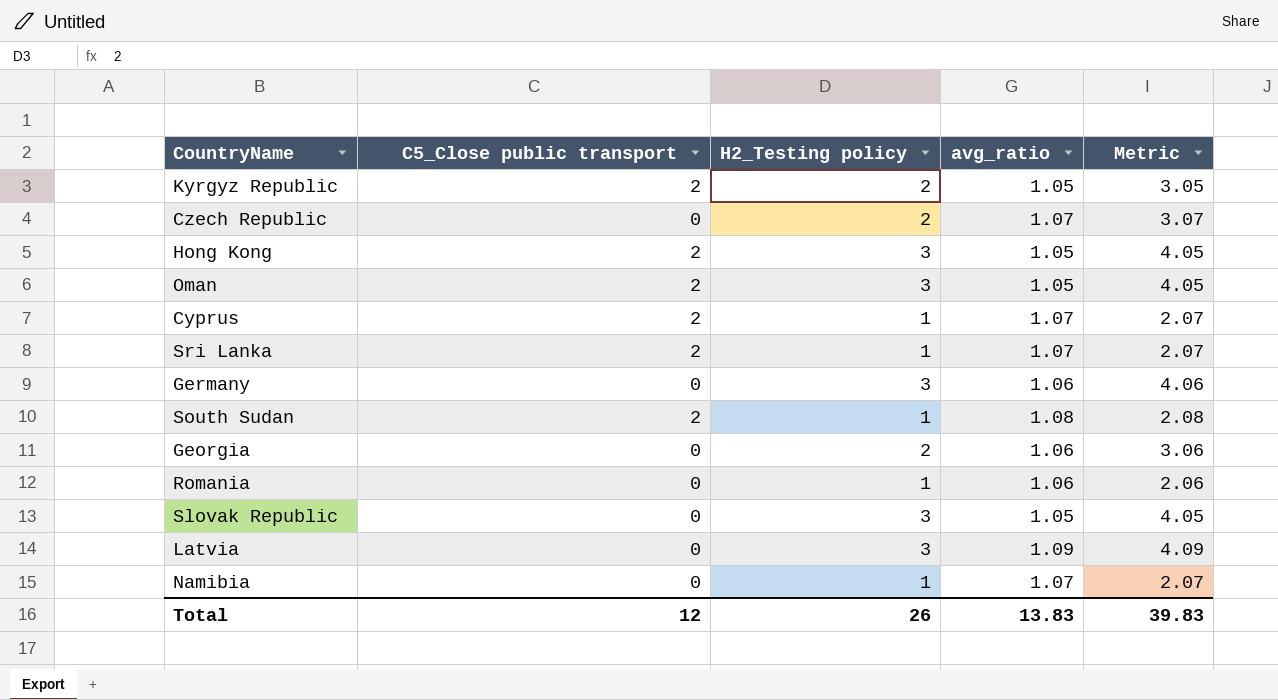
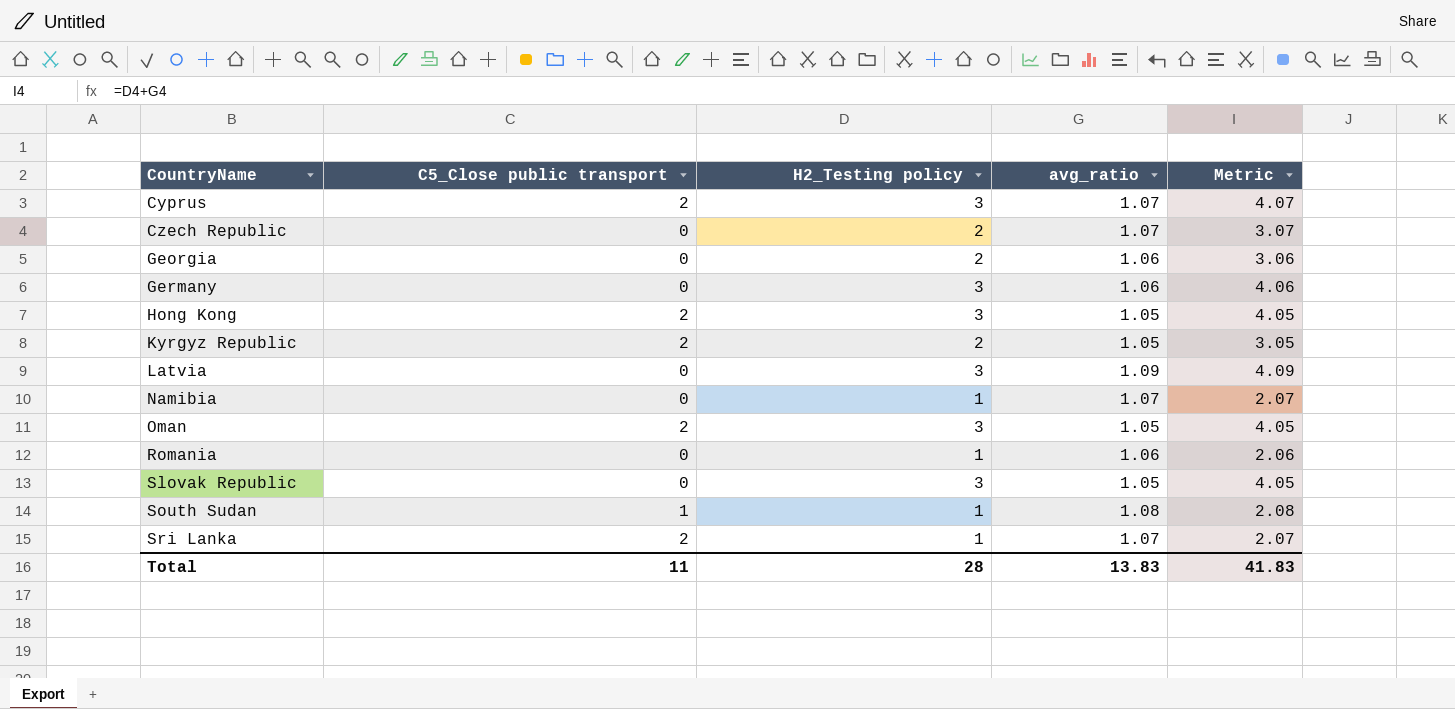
row order: none -> CountryName ascending
Cyprus | H2_Testing policy: 1 -> 3
Cyprus | Metric: 2.07 -> 4.07
South Sudan | C5_Close public transport: 2 -> 1
Total | C5_Close public transport: 12 -> 11
Total | H2_Testing policy: 26 -> 28
Total | Metric: 39.83 -> 41.83

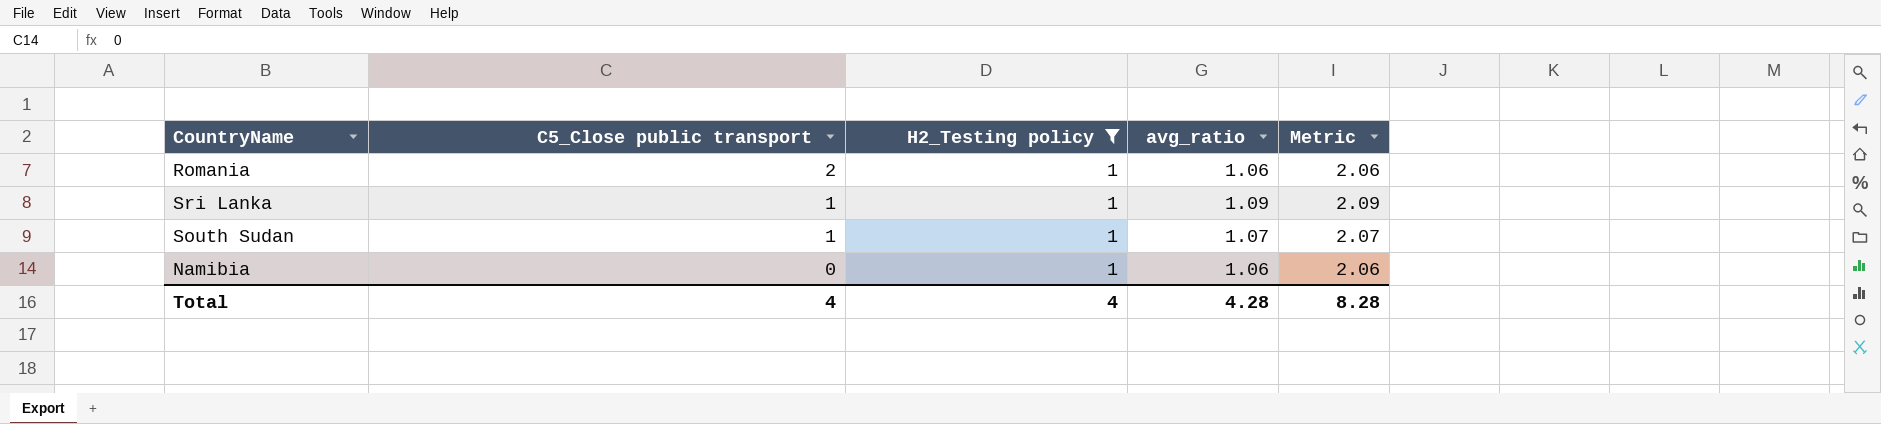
filter: none -> H2_Testing policy = 1
row order: CountryName ascending -> C5_Close public transport descending
Romania | C5_Close public transport: 0 -> 2
Sri Lanka | C5_Close public transport: 2 -> 1
Sri Lanka | avg_ratio: 1.07 -> 1.09
Sri Lanka | Metric: 2.07 -> 2.09
South Sudan | avg_ratio: 1.08 -> 1.07
South Sudan | Metric: 2.08 -> 2.07
Namibia | avg_ratio: 1.07 -> 1.06
Namibia | Metric: 2.07 -> 2.06
Total | C5_Close public transport: 11 -> 4
Total | H2_Testing policy: 28 -> 4
Total | avg_ratio: 13.83 -> 4.28
Total | Metric: 41.83 -> 8.28

